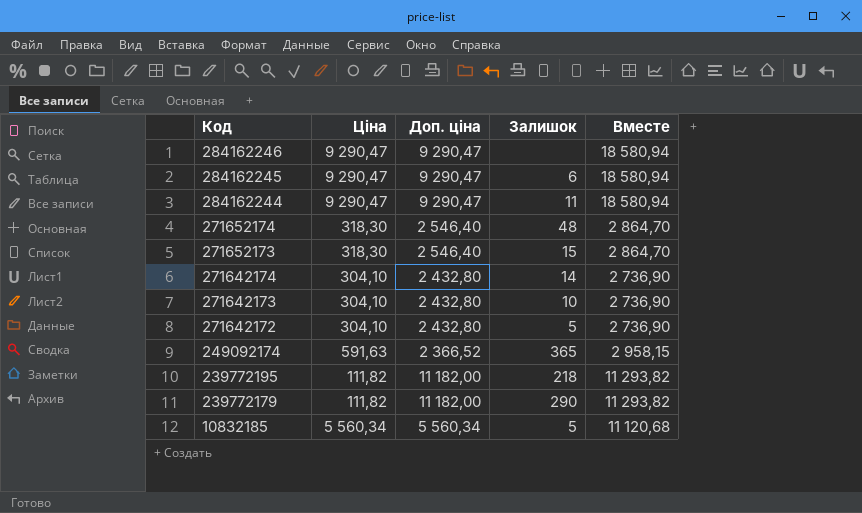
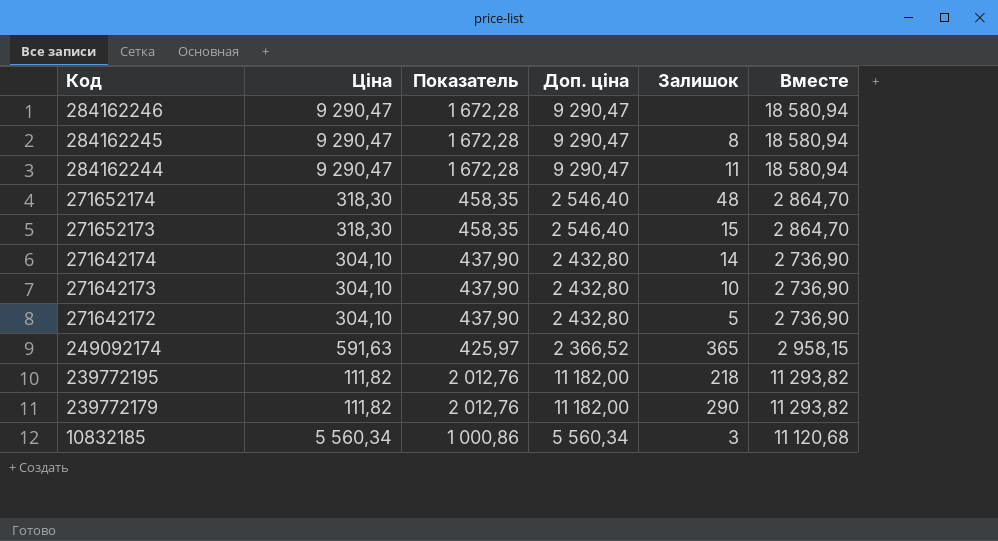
column Показатель | formula: none -> [Доп. ціна] * 0,18
284162245 | Залишок: 6 -> 8
10832185 | Залишок: 5 -> 3

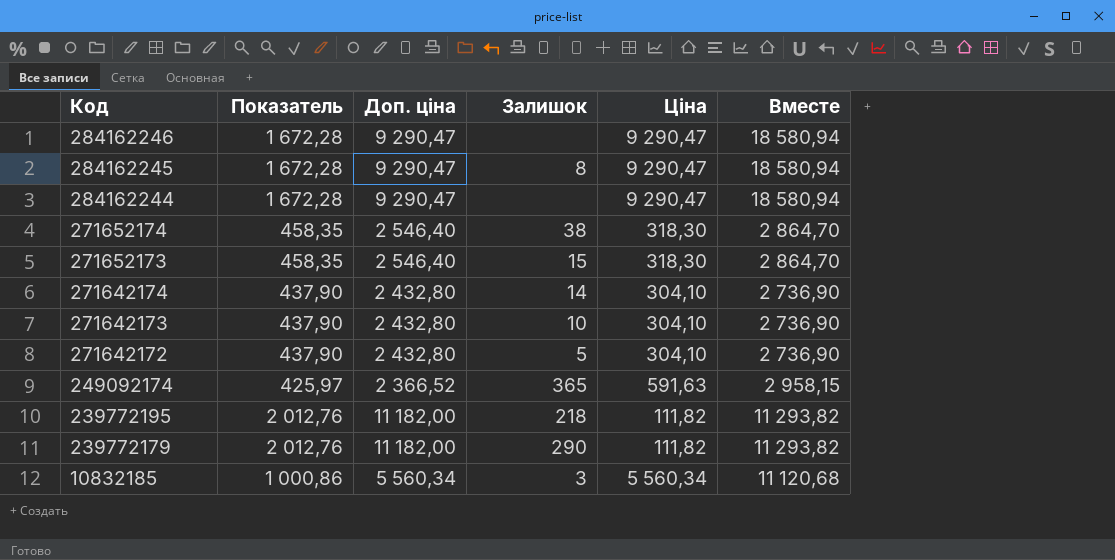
column Ціна | position: 2 -> 5
284162244 | Залишок: 11 -> none
271652174 | Залишок: 48 -> 38

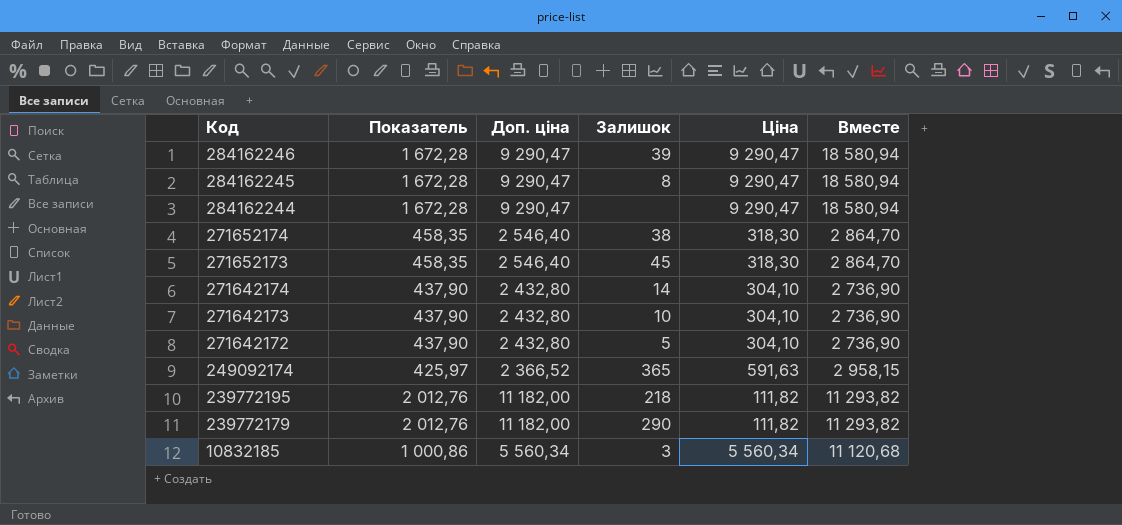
284162246 | Залишок: none -> 39
271652173 | Залишок: 15 -> 45

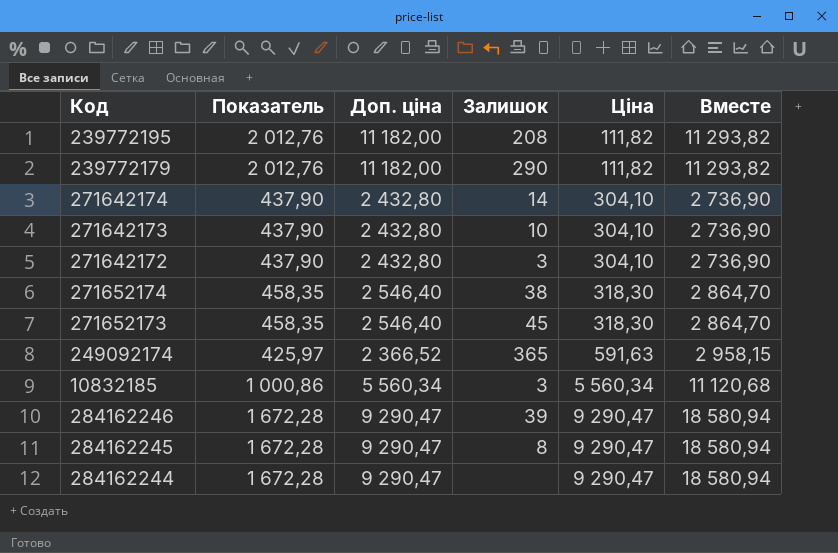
row order: Код descending -> Ціна ascending
239772195 | Залишок: 218 -> 208
271642172 | Залишок: 5 -> 3

